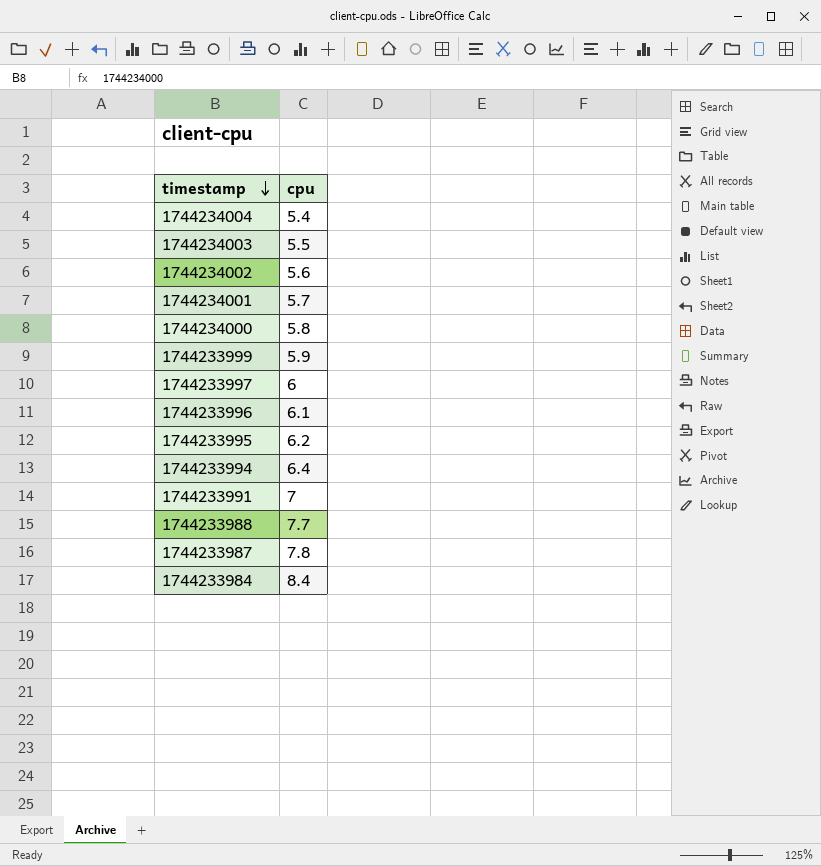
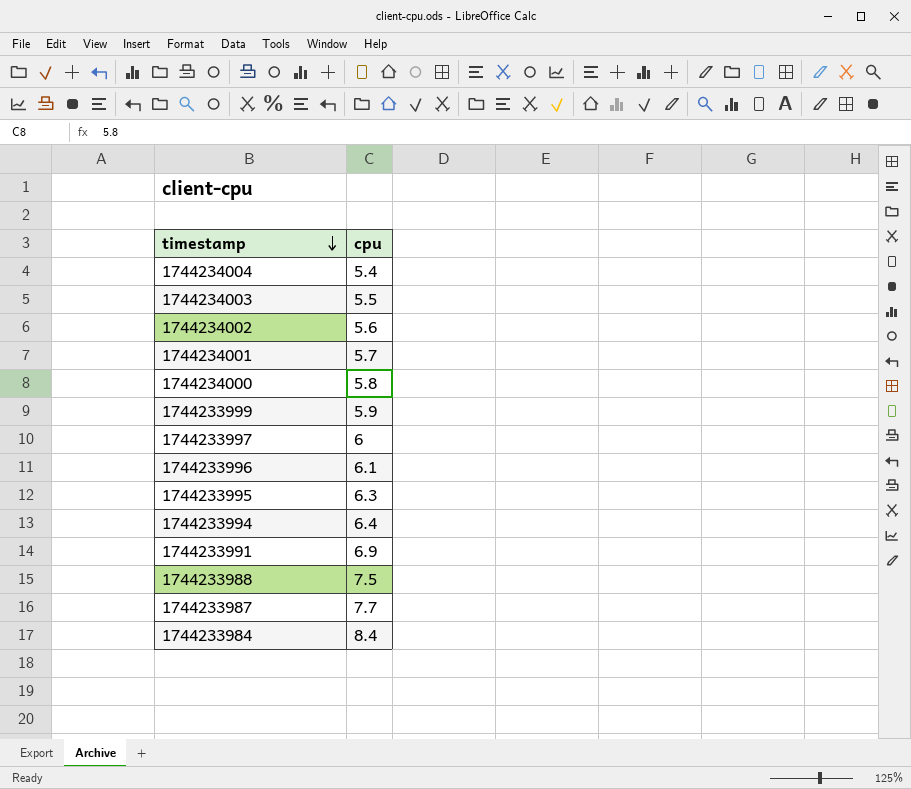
1744233995 | cpu: 6.2 -> 6.3
1744233991 | cpu: 7 -> 6.9
1744233988 | cpu: 7.7 -> 7.5
1744233987 | cpu: 7.8 -> 7.7

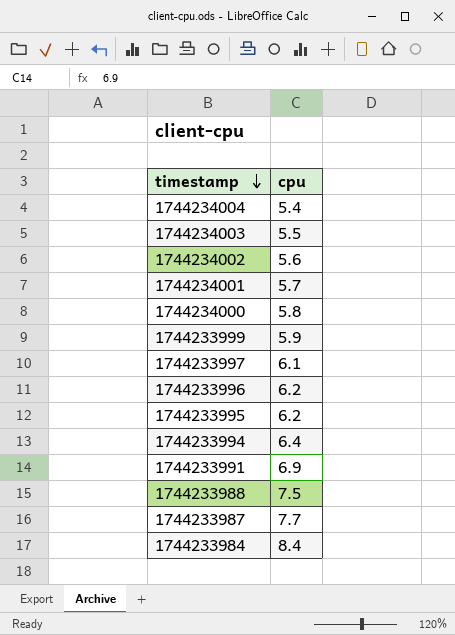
1744233997 | cpu: 6 -> 6.1
1744233996 | cpu: 6.1 -> 6.2
1744233995 | cpu: 6.3 -> 6.2

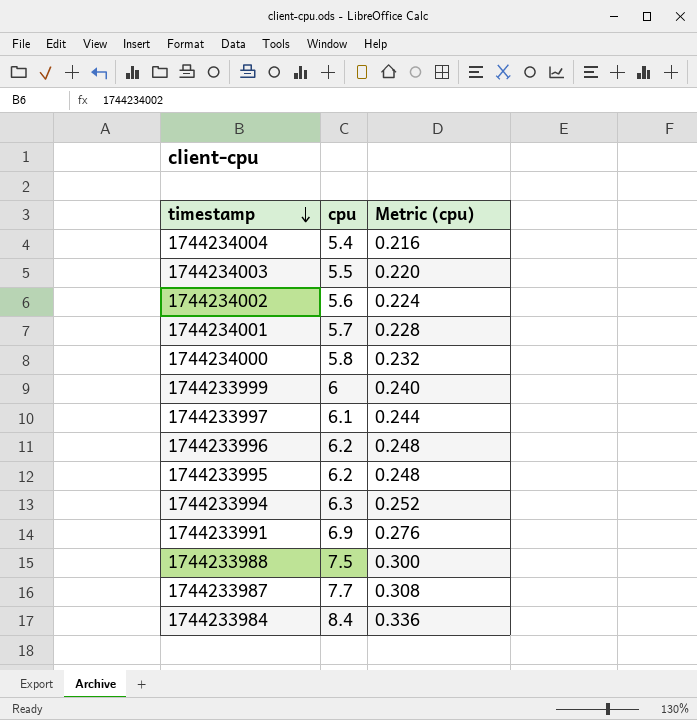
column Metric (cpu) | formula: none -> [cpu] * 0.04
1744233999 | cpu: 5.9 -> 6
1744233994 | cpu: 6.4 -> 6.3

